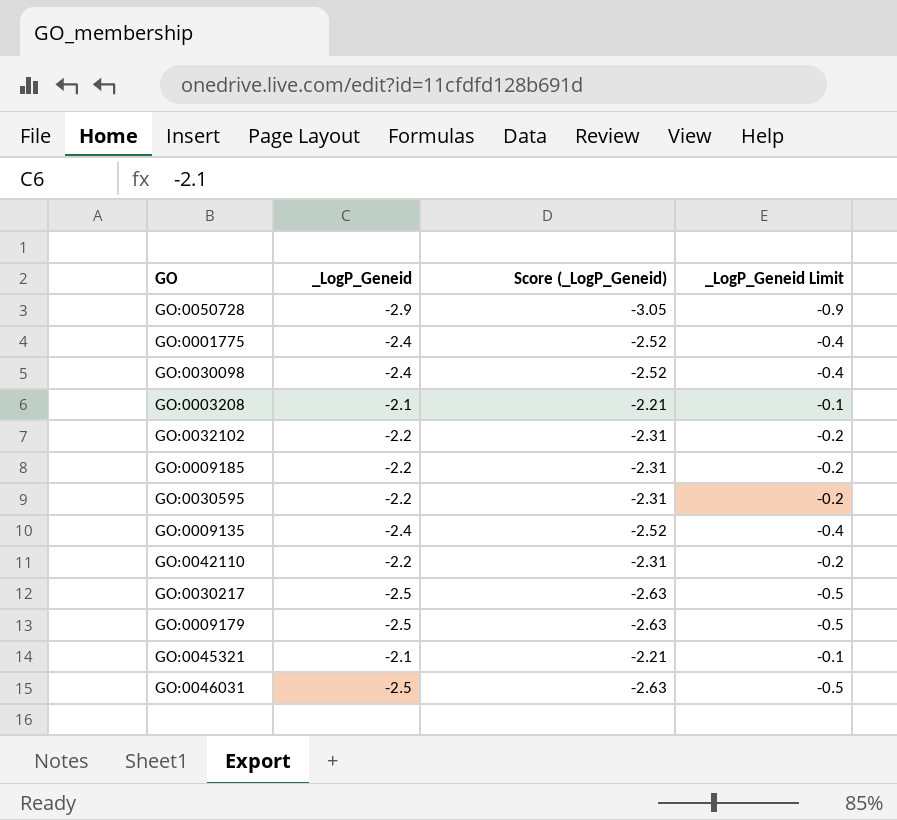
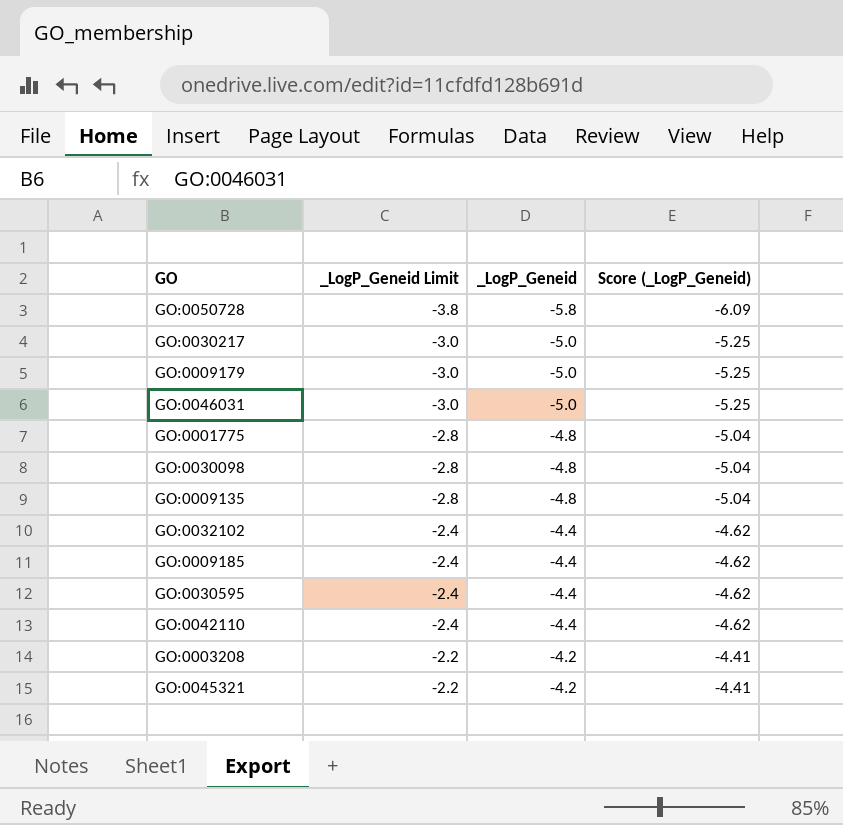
row order: none -> _LogP_Geneid Limit ascending
column _LogP_Geneid Limit | position: 4 -> 2
GO:0050728 | _LogP_Geneid Limit: -0.9 -> -3.8
GO:0050728 | _LogP_Geneid: -2.9 -> -5.8
GO:0050728 | Score (_LogP_Geneid): -3.05 -> -6.09
GO:0030217 | _LogP_Geneid Limit: -0.5 -> -3.0
GO:0030217 | _LogP_Geneid: -2.5 -> -5.0
GO:0030217 | Score (_LogP_Geneid): -2.63 -> -5.25
GO:0009179 | _LogP_Geneid Limit: -0.5 -> -3.0
GO:0009179 | _LogP_Geneid: -2.5 -> -5.0
GO:0009179 | Score (_LogP_Geneid): -2.63 -> -5.25
GO:0046031 | _LogP_Geneid Limit: -0.5 -> -3.0
GO:0046031 | _LogP_Geneid: -2.5 -> -5.0
GO:0046031 | Score (_LogP_Geneid): -2.63 -> -5.25
GO:0001775 | _LogP_Geneid Limit: -0.4 -> -2.8
GO:0001775 | _LogP_Geneid: -2.4 -> -4.8
GO:0001775 | Score (_LogP_Geneid): -2.52 -> -5.04
GO:0030098 | _LogP_Geneid Limit: -0.4 -> -2.8
GO:0030098 | _LogP_Geneid: -2.4 -> -4.8
GO:0030098 | Score (_LogP_Geneid): -2.52 -> -5.04
GO:0009135 | _LogP_Geneid Limit: -0.4 -> -2.8
GO:0009135 | _LogP_Geneid: -2.4 -> -4.8
GO:0009135 | Score (_LogP_Geneid): -2.52 -> -5.04
GO:0032102 | _LogP_Geneid Limit: -0.2 -> -2.4
GO:0032102 | _LogP_Geneid: -2.2 -> -4.4
GO:0032102 | Score (_LogP_Geneid): -2.31 -> -4.62
GO:0009185 | _LogP_Geneid Limit: -0.2 -> -2.4
GO:0009185 | _LogP_Geneid: -2.2 -> -4.4
GO:0009185 | Score (_LogP_Geneid): -2.31 -> -4.62
GO:0030595 | _LogP_Geneid Limit: -0.2 -> -2.4
GO:0030595 | _LogP_Geneid: -2.2 -> -4.4
GO:0030595 | Score (_LogP_Geneid): -2.31 -> -4.62
GO:0042110 | _LogP_Geneid Limit: -0.2 -> -2.4
GO:0042110 | _LogP_Geneid: -2.2 -> -4.4
GO:0042110 | Score (_LogP_Geneid): -2.31 -> -4.62
GO:0003208 | _LogP_Geneid Limit: -0.1 -> -2.2
GO:0003208 | _LogP_Geneid: -2.1 -> -4.2
GO:0003208 | Score (_LogP_Geneid): -2.21 -> -4.41
GO:0045321 | _LogP_Geneid Limit: -0.1 -> -2.2
GO:0045321 | _LogP_Geneid: -2.1 -> -4.2
GO:0045321 | Score (_LogP_Geneid): -2.21 -> -4.41

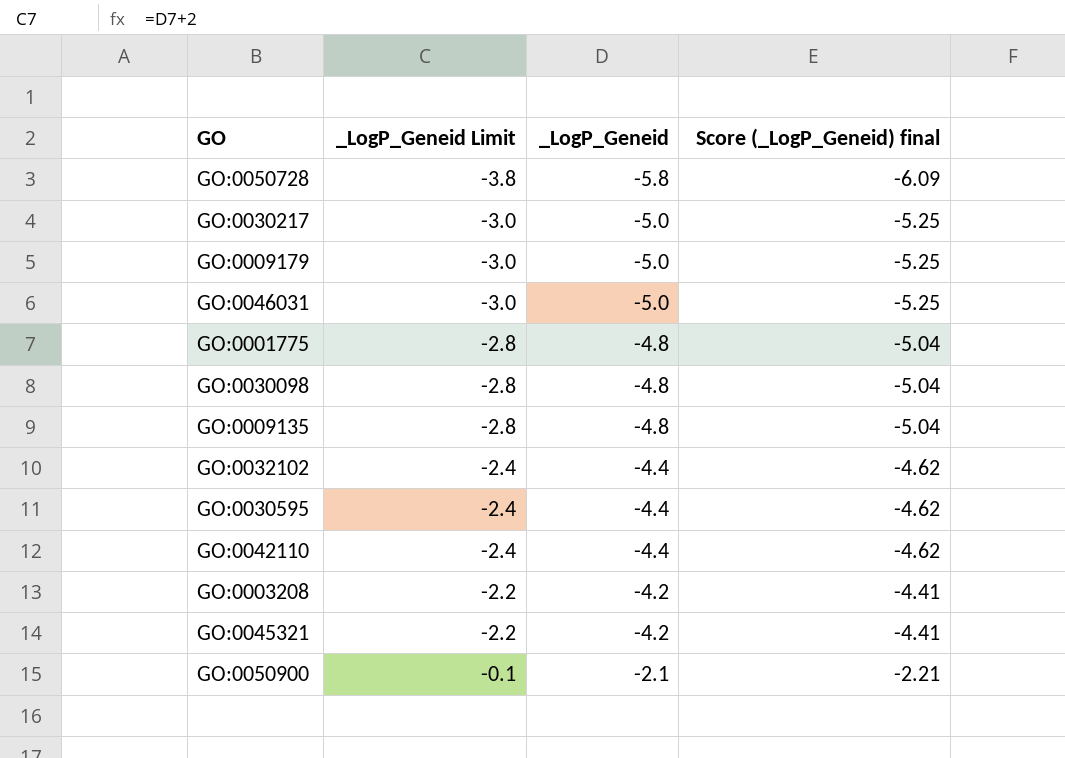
column name: Score (_LogP_Geneid) -> Score (_LogP_Geneid) final
row GO:0009185: -2.4 | -4.4 | -4.62 -> none
row GO:0050900: none -> -0.1 | -2.1 | -2.21

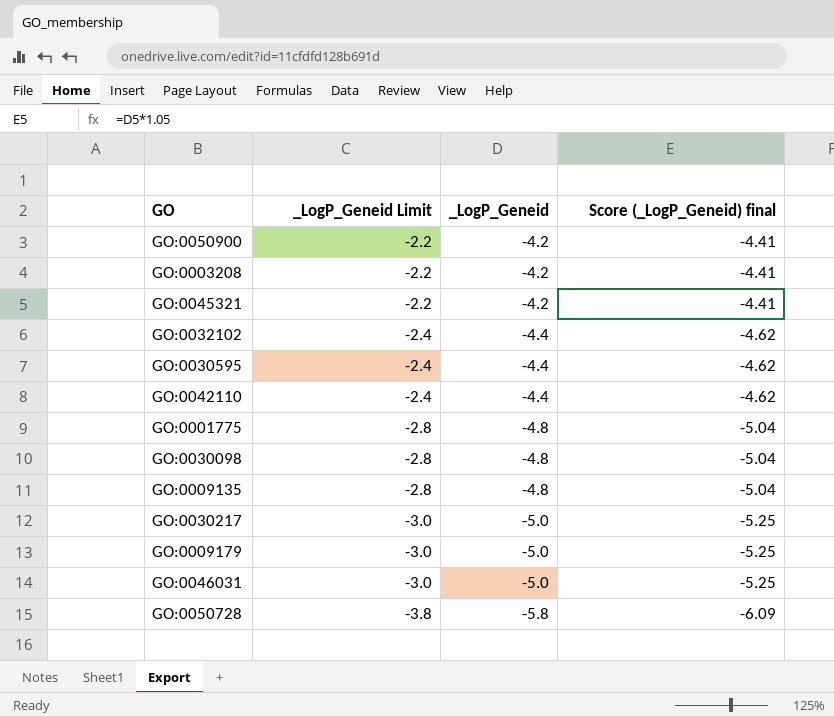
row order: _LogP_Geneid Limit ascending -> _LogP_Geneid Limit descending
GO:0050900 | _LogP_Geneid Limit: -0.1 -> -2.2
GO:0050900 | _LogP_Geneid: -2.1 -> -4.2
GO:0050900 | Score (_LogP_Geneid) final: -2.21 -> -4.41

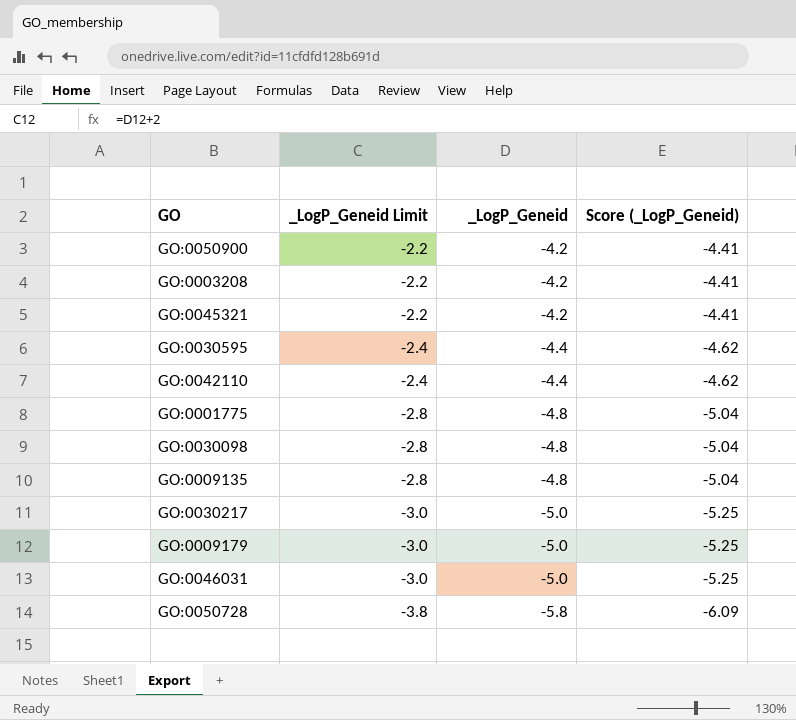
column name: Score (_LogP_Geneid) final -> Score (_LogP_Geneid)
row GO:0032102: -2.4 | -4.4 | -4.62 -> none

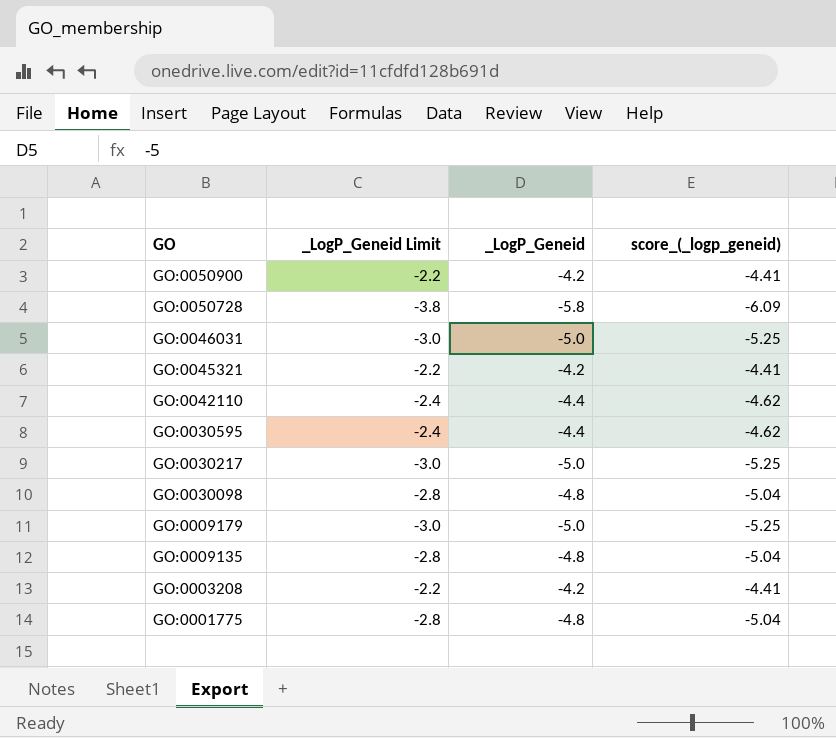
row order: _LogP_Geneid Limit descending -> GO descending
column name: Score (_LogP_Geneid) -> score_(_logp_geneid)

